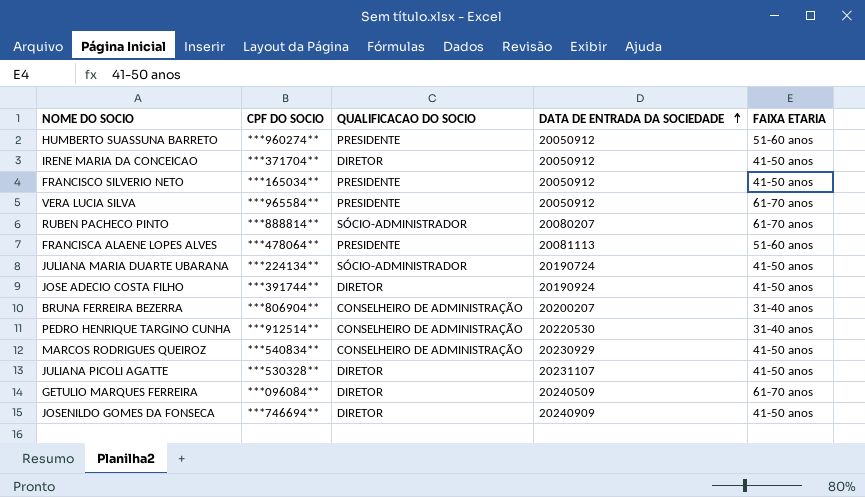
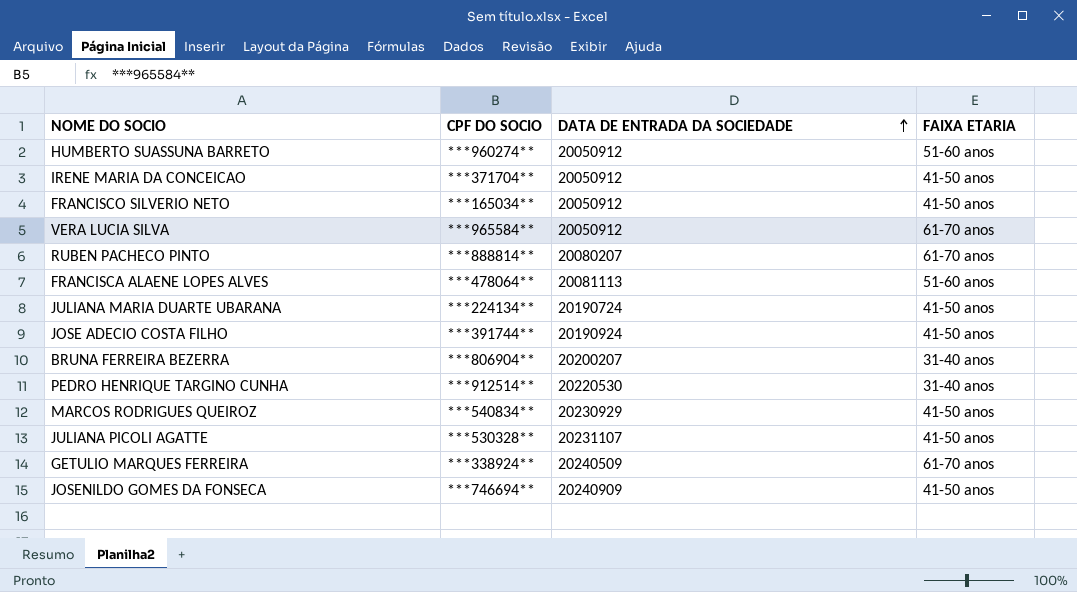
column QUALIFICACAO DO SOCIO | position: 3 -> none
GETULIO MARQUES FERREIRA | CPF DO SOCIO: ***096084** -> ***338924**

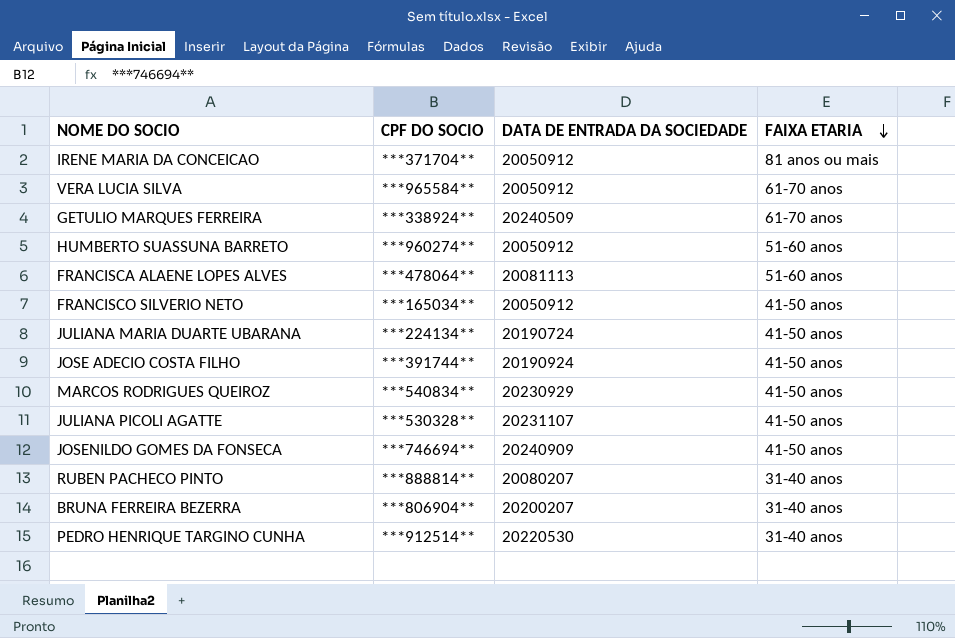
row order: DATA DE ENTRADA DA SOCIEDADE ascending -> FAIXA ETARIA descending
IRENE MARIA DA CONCEICAO | FAIXA ETARIA: 41-50 anos -> 81 anos ou mais
RUBEN PACHECO PINTO | FAIXA ETARIA: 61-70 anos -> 31-40 anos

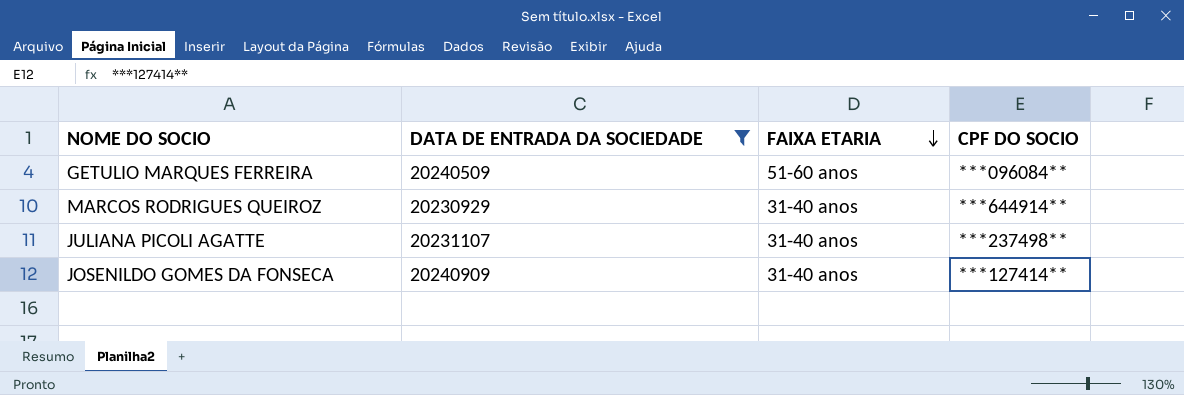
filter: none -> DATA DE ENTRADA DA SOCIEDADE >= 20230929
column CPF DO SOCIO | position: 2 -> 4
GETULIO MARQUES FERREIRA | FAIXA ETARIA: 61-70 anos -> 51-60 anos
GETULIO MARQUES FERREIRA | CPF DO SOCIO: ***338924** -> ***096084**
MARCOS RODRIGUES QUEIROZ | FAIXA ETARIA: 41-50 anos -> 31-40 anos
MARCOS RODRIGUES QUEIROZ | CPF DO SOCIO: ***540834** -> ***644914**
JULIANA PICOLI AGATTE | FAIXA ETARIA: 41-50 anos -> 31-40 anos
JULIANA PICOLI AGATTE | CPF DO SOCIO: ***530328** -> ***237498**
JOSENILDO GOMES DA FONSECA | FAIXA ETARIA: 41-50 anos -> 31-40 anos
JOSENILDO GOMES DA FONSECA | CPF DO SOCIO: ***746694** -> ***127414**

